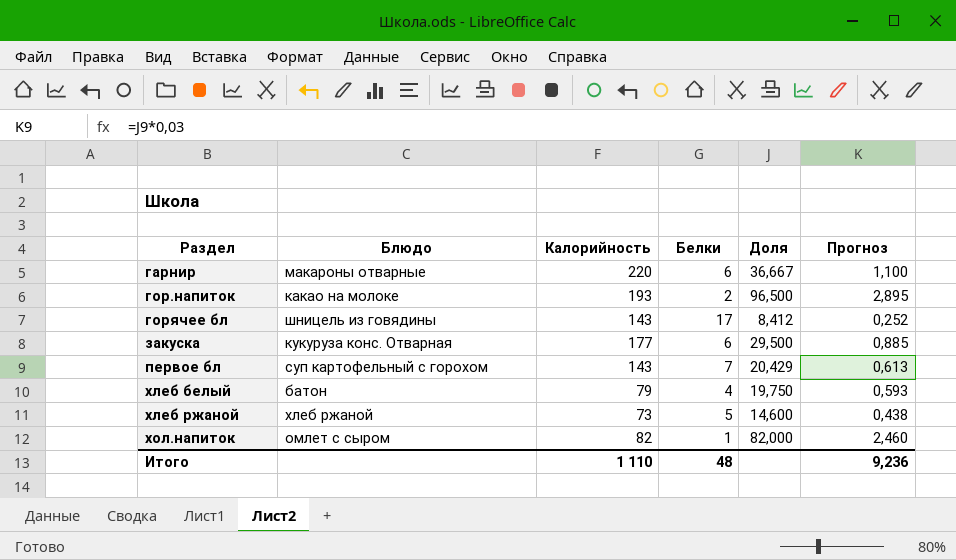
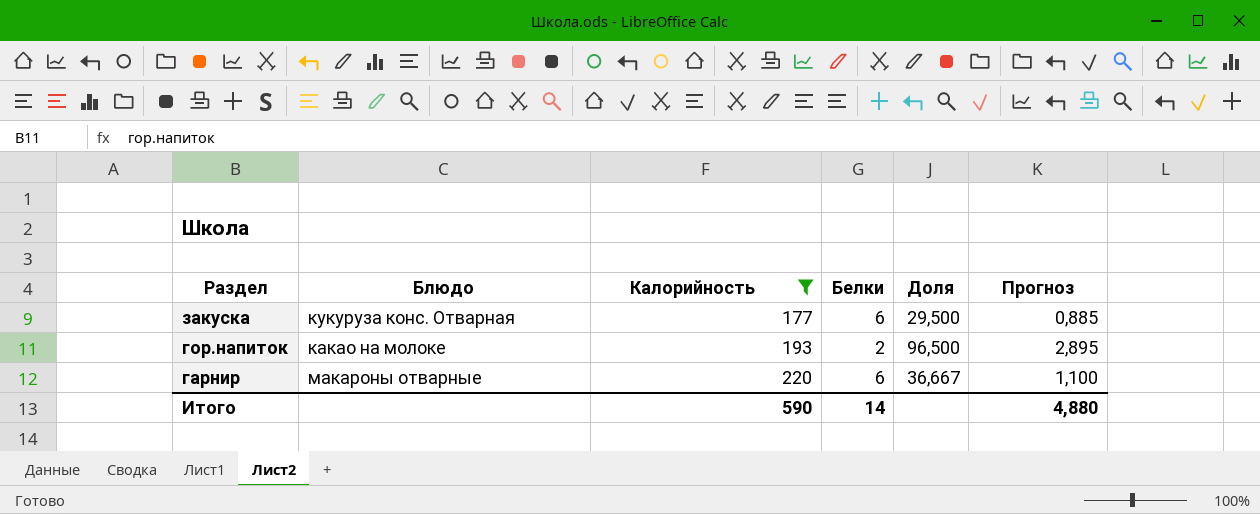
filter: none -> Калорийность >= 177
row order: Раздел ascending -> Раздел descending
Итого | Калорийность: 1 110 -> 590
Итого | Белки: 48 -> 14
Итого | Прогноз: 9,236 -> 4,880

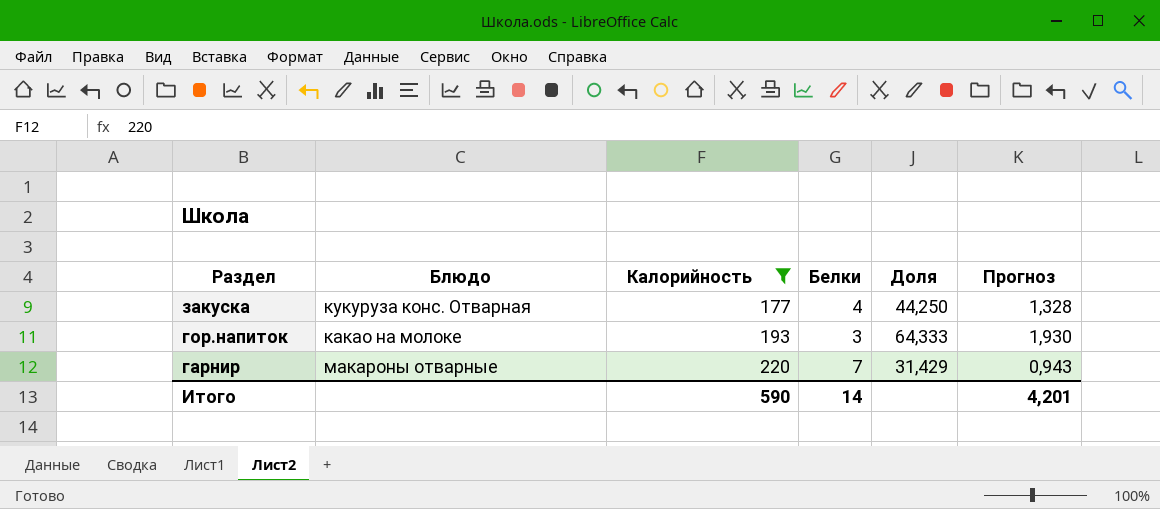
закуска | Белки: 6 -> 4
закуска | Доля: 29,500 -> 44,250
закуска | Прогноз: 0,885 -> 1,328
гор.напиток | Белки: 2 -> 3
гор.напиток | Доля: 96,500 -> 64,333
гор.напиток | Прогноз: 2,895 -> 1,930
гарнир | Белки: 6 -> 7
гарнир | Доля: 36,667 -> 31,429
гарнир | Прогноз: 1,100 -> 0,943
Итого | Прогноз: 4,880 -> 4,201

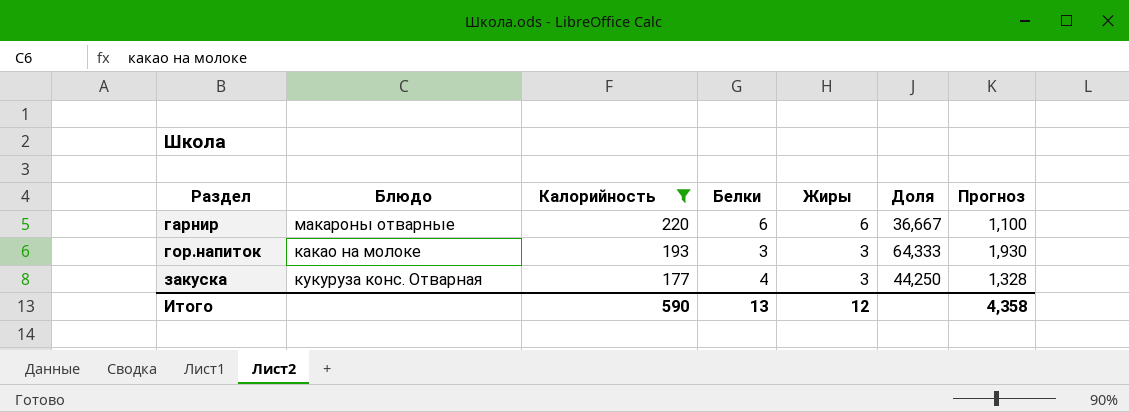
row order: Раздел descending -> Раздел ascending
column Жиры | position: none -> 5
гарнир | Белки: 7 -> 6
гарнир | Доля: 31,429 -> 36,667
гарнир | Прогноз: 0,943 -> 1,100
Итого | Белки: 14 -> 13
Итого | Прогноз: 4,201 -> 4,358

